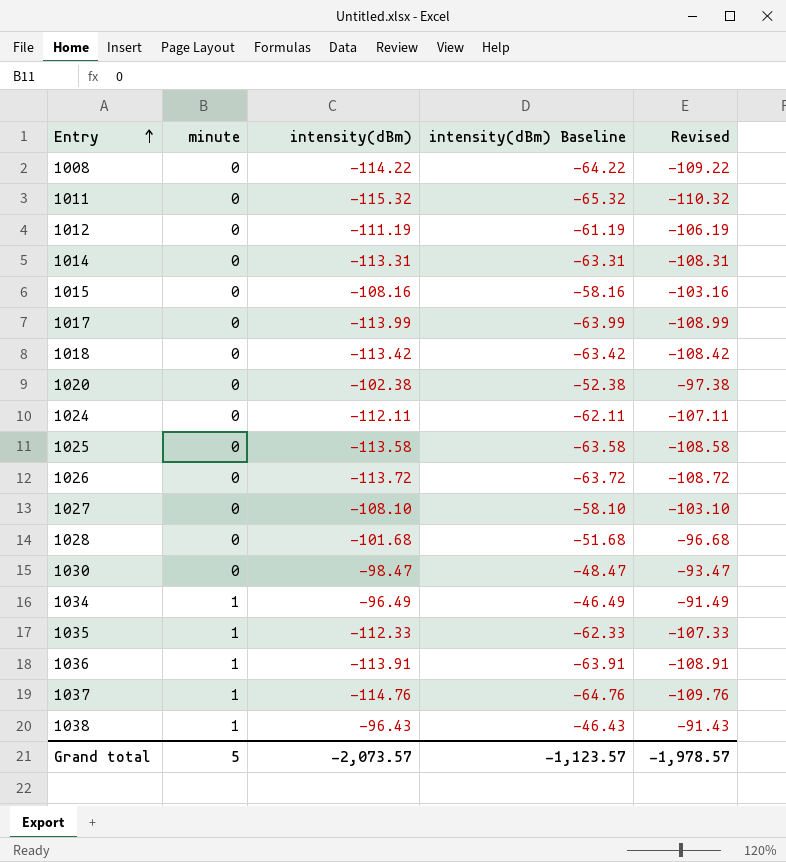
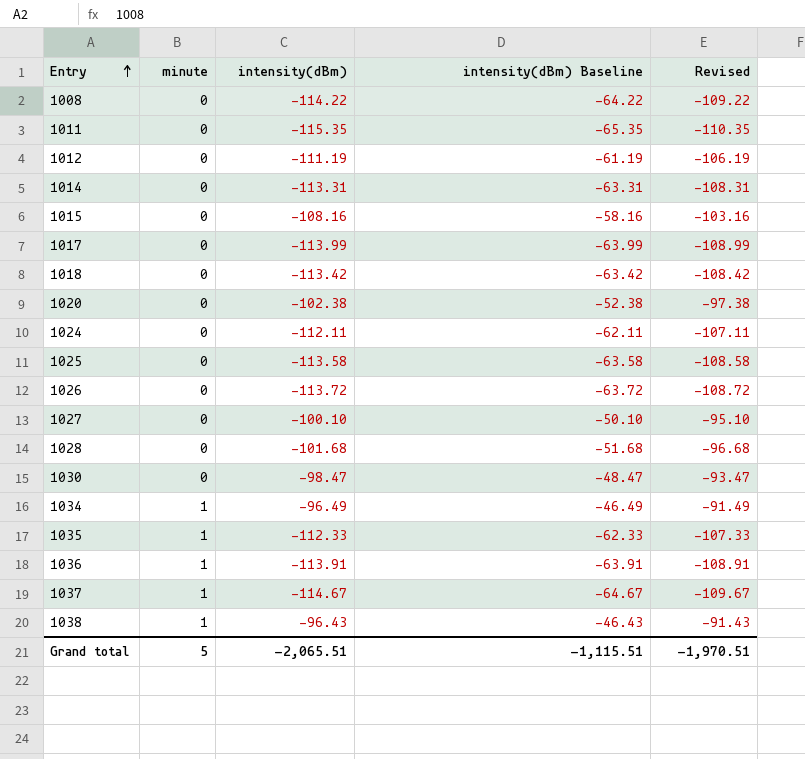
1011 | intensity(dBm): -115.32 -> -115.35
1011 | intensity(dBm) Baseline: -65.32 -> -65.35
1011 | Revised: -110.32 -> -110.35
1027 | intensity(dBm): -108.10 -> -100.10
1027 | intensity(dBm) Baseline: -58.10 -> -50.10
1027 | Revised: -103.10 -> -95.10
1037 | intensity(dBm): -114.76 -> -114.67
1037 | intensity(dBm) Baseline: -64.76 -> -64.67
1037 | Revised: -109.76 -> -109.67
Grand total | intensity(dBm): -2,073.57 -> -2,065.51
Grand total | intensity(dBm) Baseline: -1,123.57 -> -1,115.51
Grand total | Revised: -1,978.57 -> -1,970.51

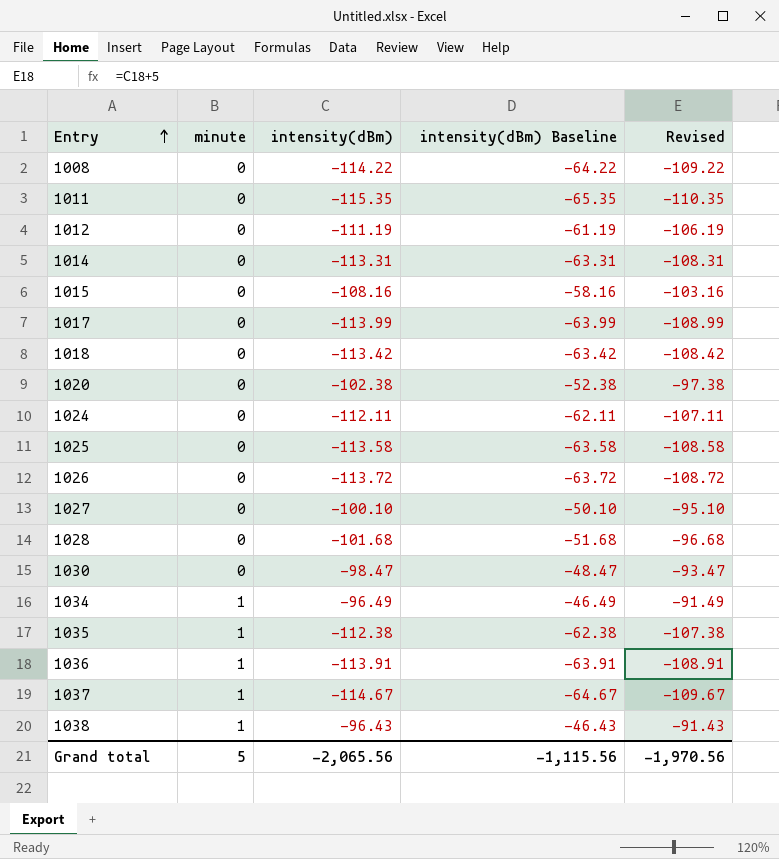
1035 | intensity(dBm): -112.33 -> -112.38
1035 | intensity(dBm) Baseline: -62.33 -> -62.38
1035 | Revised: -107.33 -> -107.38
Grand total | intensity(dBm): -2,065.51 -> -2,065.56
Grand total | intensity(dBm) Baseline: -1,115.51 -> -1,115.56
Grand total | Revised: -1,970.51 -> -1,970.56

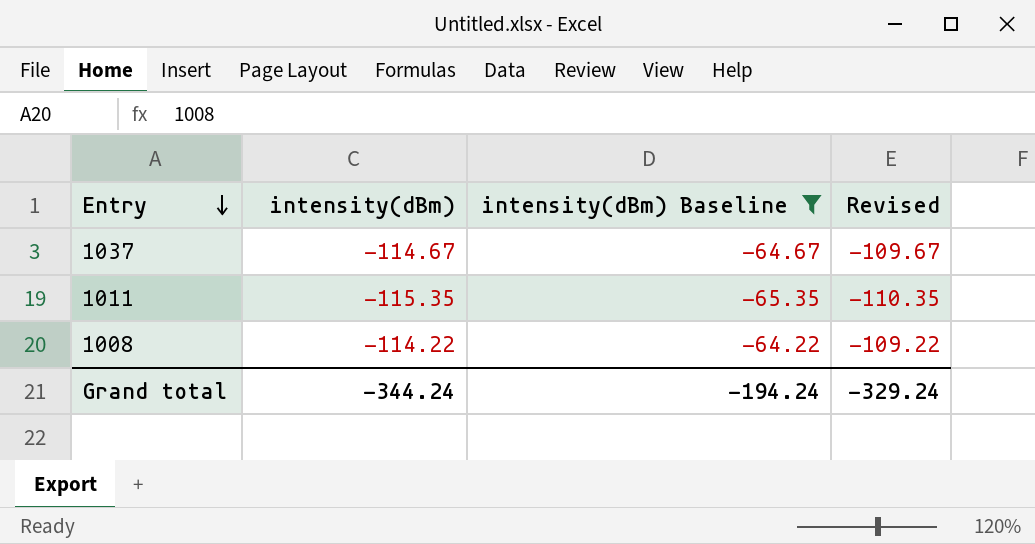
filter: none -> intensity(dBm) Baseline <= -64.22
row order: Entry ascending -> Entry descending
column minute | position: 2 -> none
Grand total | intensity(dBm): -2,065.56 -> -344.24
Grand total | intensity(dBm) Baseline: -1,115.56 -> -194.24
Grand total | Revised: -1,970.56 -> -329.24

